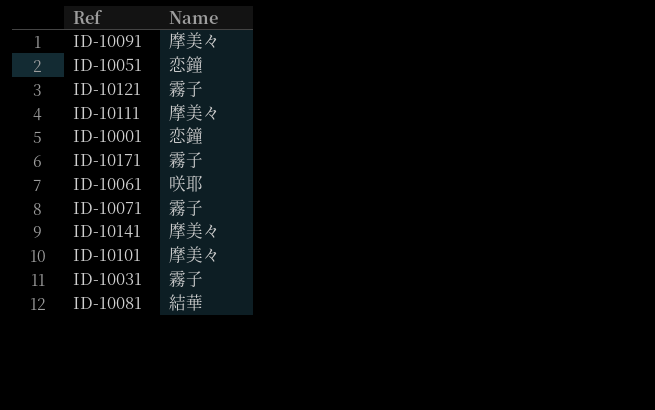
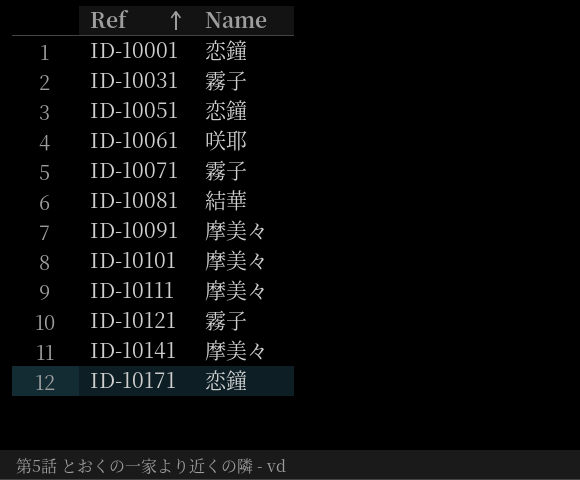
row order: none -> Ref ascending
ID-10171 | Name: 霧子 -> 恋鐘

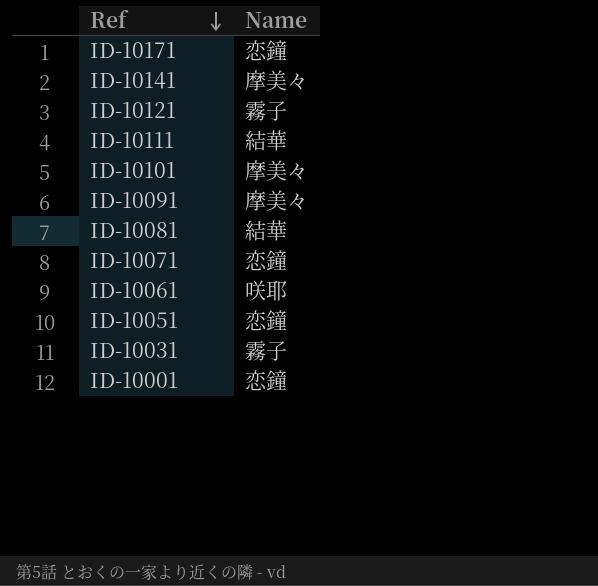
row order: Ref ascending -> Ref descending
ID-10111 | Name: 摩美々 -> 結華
ID-10071 | Name: 霧子 -> 恋鐘

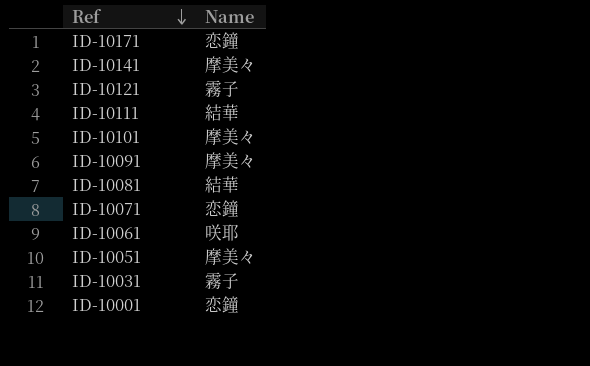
ID-10051 | Name: 恋鐘 -> 摩美々

